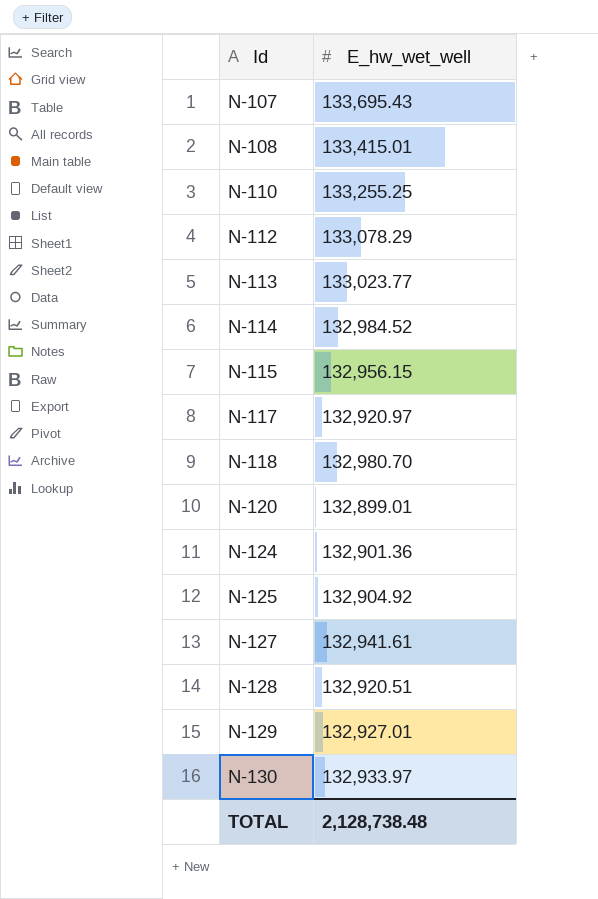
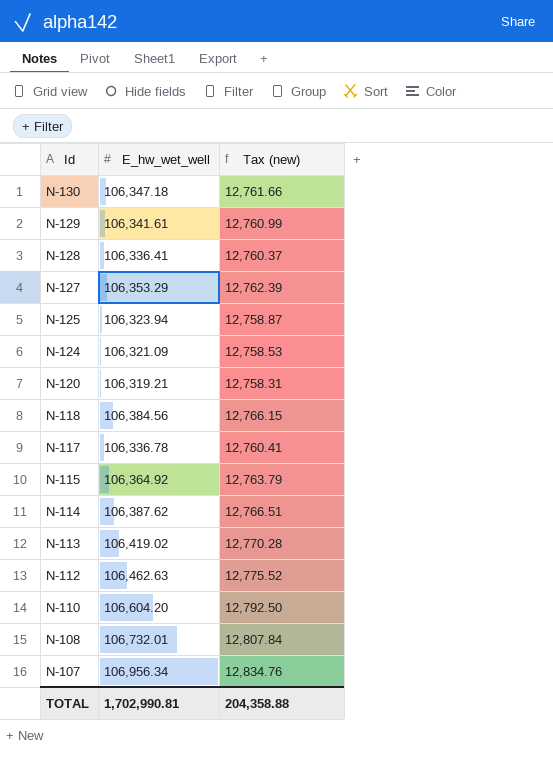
row order: Id ascending -> Id descending
column Tax (new) | formula: none -> [E_hw_wet_well] * 0.12
N-130 | E_hw_wet_well: 132,933.97 -> 106,347.18
N-129 | E_hw_wet_well: 132,927.01 -> 106,341.61
N-128 | E_hw_wet_well: 132,920.51 -> 106,336.41
N-127 | E_hw_wet_well: 132,941.61 -> 106,353.29
N-125 | E_hw_wet_well: 132,904.92 -> 106,323.94
N-124 | E_hw_wet_well: 132,901.36 -> 106,321.09
N-120 | E_hw_wet_well: 132,899.01 -> 106,319.21
N-118 | E_hw_wet_well: 132,980.70 -> 106,384.56
N-117 | E_hw_wet_well: 132,920.97 -> 106,336.78
N-115 | E_hw_wet_well: 132,956.15 -> 106,364.92
N-114 | E_hw_wet_well: 132,984.52 -> 106,387.62
N-113 | E_hw_wet_well: 133,023.77 -> 106,419.02
N-112 | E_hw_wet_well: 133,078.29 -> 106,462.63
N-110 | E_hw_wet_well: 133,255.25 -> 106,604.20
N-108 | E_hw_wet_well: 133,415.01 -> 106,732.01
N-107 | E_hw_wet_well: 133,695.43 -> 106,956.34
TOTAL | E_hw_wet_well: 2,128,738.48 -> 1,702,990.81

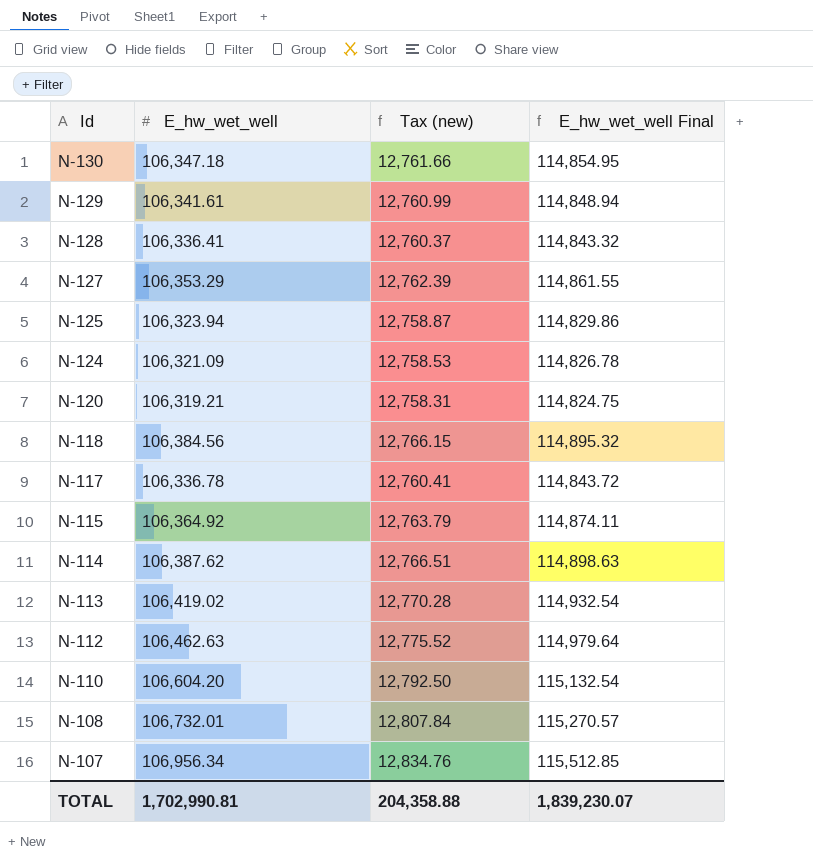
column E_hw_wet_well Final | formula: none -> [E_hw_wet_well] * 1.08

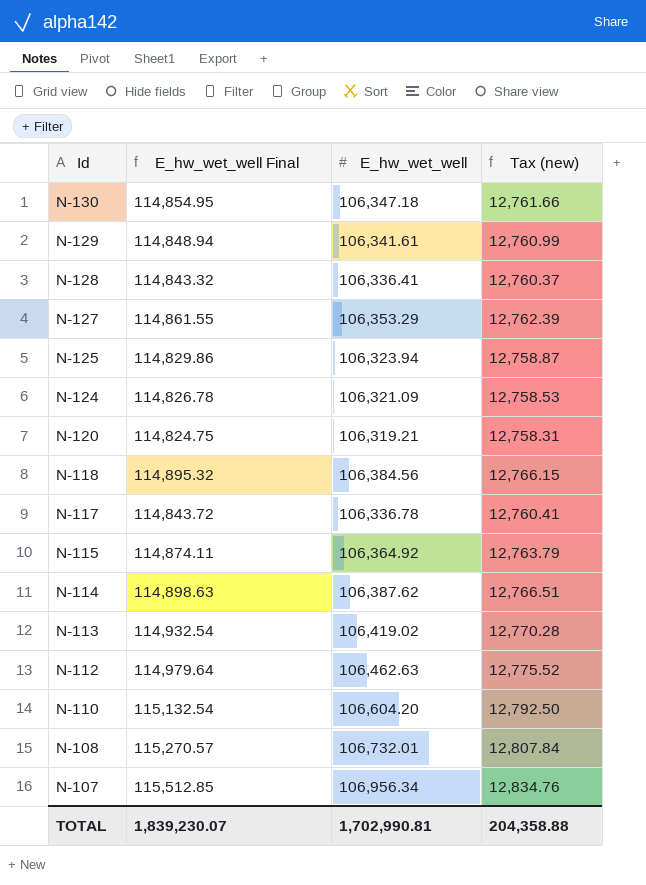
column E_hw_wet_well Final | position: 4 -> 2

